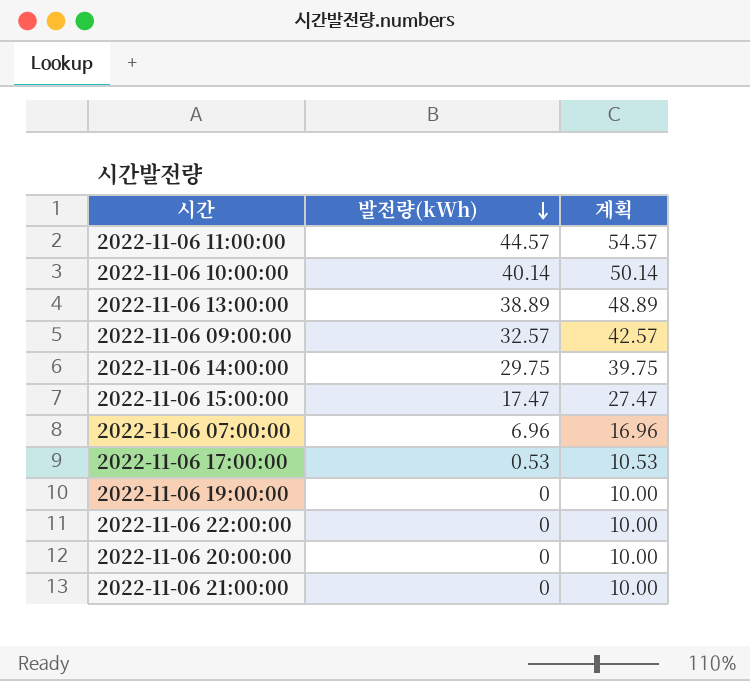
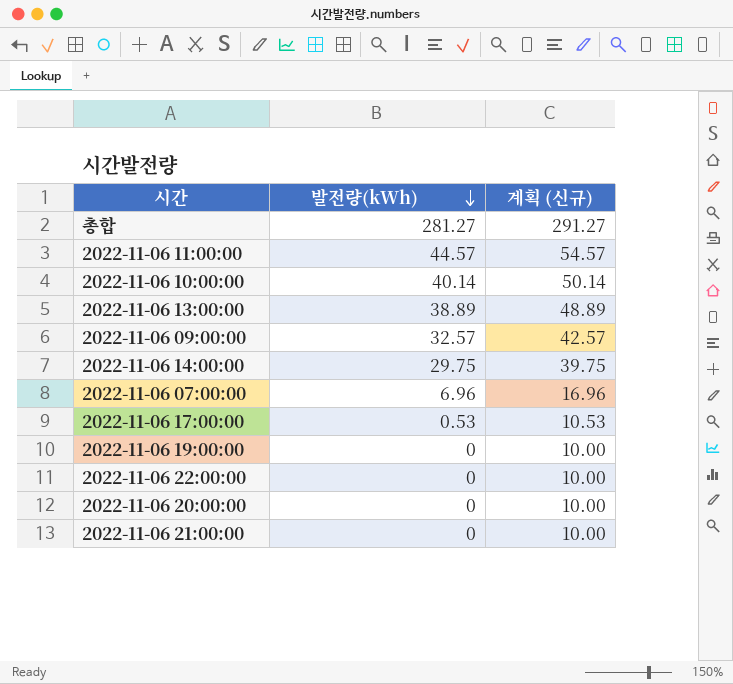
column name: 계획 -> 계획 (신규)
row 2022-11-06 15:00:00: 17.47 | 27.47 -> none
row 총합: none -> 281.27 | 291.27

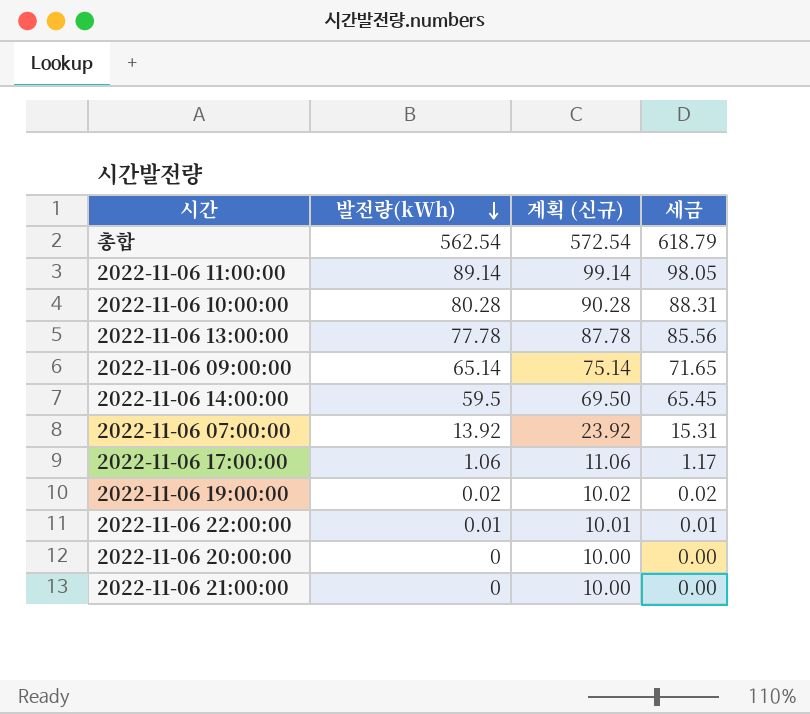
column 세금 | formula: none -> [발전량(kWh)] * 1.1
총합 | 발전량(kWh): 281.27 -> 562.54
총합 | 계획 (신규): 291.27 -> 572.54
2022-11-06 11:00:00 | 발전량(kWh): 44.57 -> 89.14
2022-11-06 11:00:00 | 계획 (신규): 54.57 -> 99.14
2022-11-06 10:00:00 | 발전량(kWh): 40.14 -> 80.28
2022-11-06 10:00:00 | 계획 (신규): 50.14 -> 90.28
2022-11-06 13:00:00 | 발전량(kWh): 38.89 -> 77.78
2022-11-06 13:00:00 | 계획 (신규): 48.89 -> 87.78
2022-11-06 09:00:00 | 발전량(kWh): 32.57 -> 65.14
2022-11-06 09:00:00 | 계획 (신규): 42.57 -> 75.14
2022-11-06 14:00:00 | 발전량(kWh): 29.75 -> 59.5
2022-11-06 14:00:00 | 계획 (신규): 39.75 -> 69.50
2022-11-06 07:00:00 | 발전량(kWh): 6.96 -> 13.92
2022-11-06 07:00:00 | 계획 (신규): 16.96 -> 23.92
2022-11-06 17:00:00 | 발전량(kWh): 0.53 -> 1.06
2022-11-06 17:00:00 | 계획 (신규): 10.53 -> 11.06
2022-11-06 19:00:00 | 발전량(kWh): 0 -> 0.02
2022-11-06 19:00:00 | 계획 (신규): 10.00 -> 10.02
2022-11-06 22:00:00 | 발전량(kWh): 0 -> 0.01
2022-11-06 22:00:00 | 계획 (신규): 10.00 -> 10.01

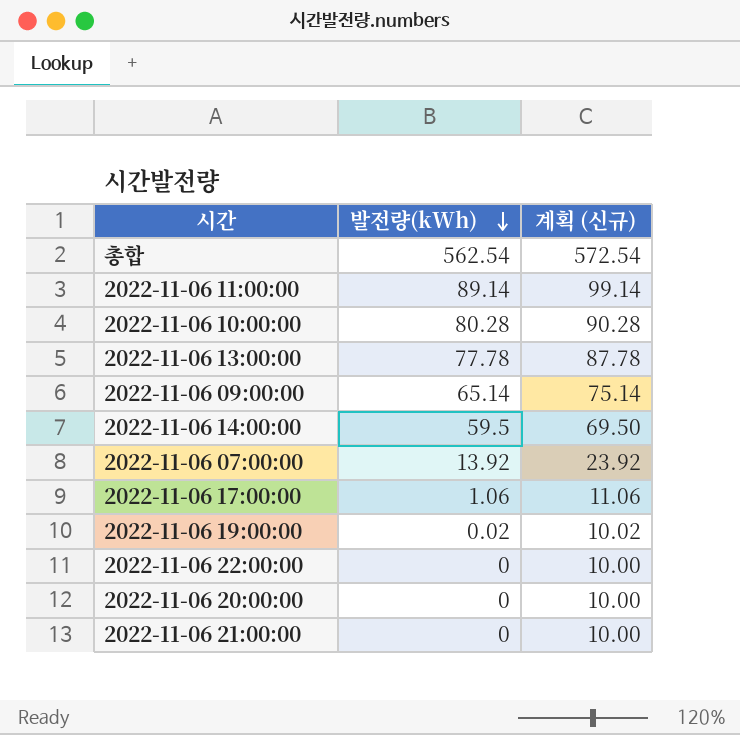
column 세금 | formula: [발전량(kWh)] * 1.1 -> none
2022-11-06 22:00:00 | 발전량(kWh): 0.01 -> 0
2022-11-06 22:00:00 | 계획 (신규): 10.01 -> 10.00

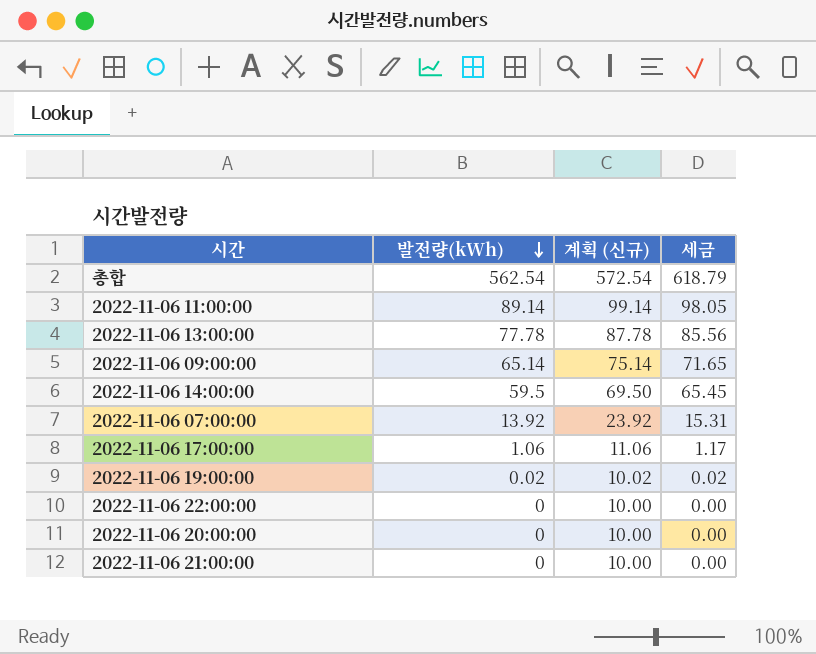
column 세금 | formula: none -> [발전량(kWh)] * 1.1
row 2022-11-06 10:00:00: 80.28 | 90.28 -> none

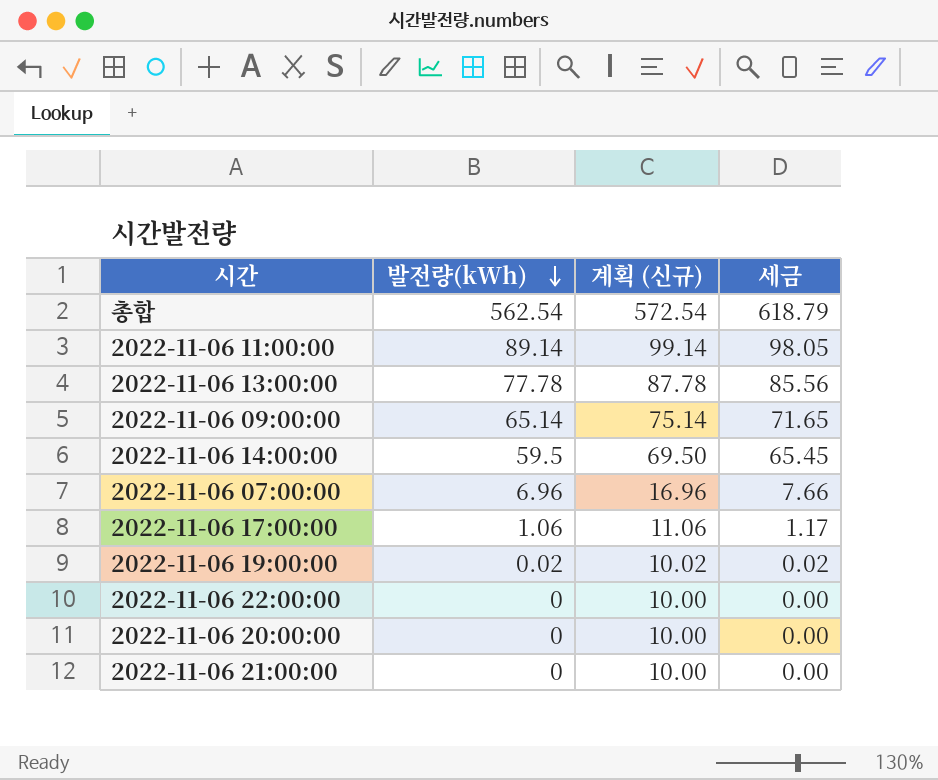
2022-11-06 07:00:00 | 발전량(kWh): 13.92 -> 6.96
2022-11-06 07:00:00 | 계획 (신규): 23.92 -> 16.96
2022-11-06 07:00:00 | 세금: 15.31 -> 7.66

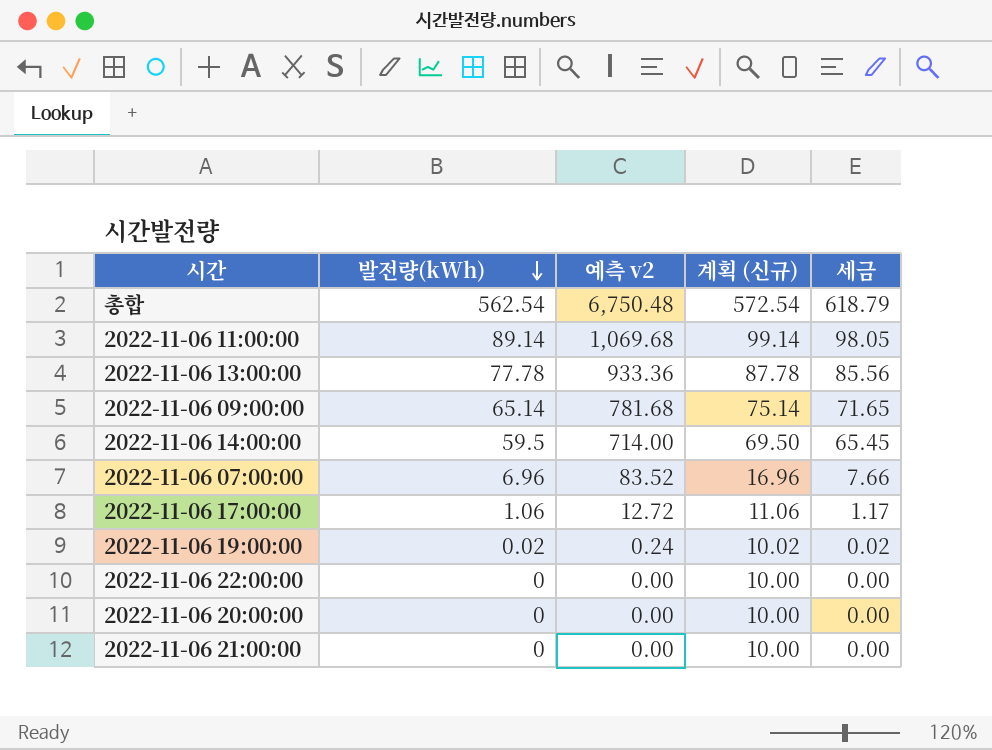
column 예측 v2 | formula: none -> [발전량(kWh)] * 12

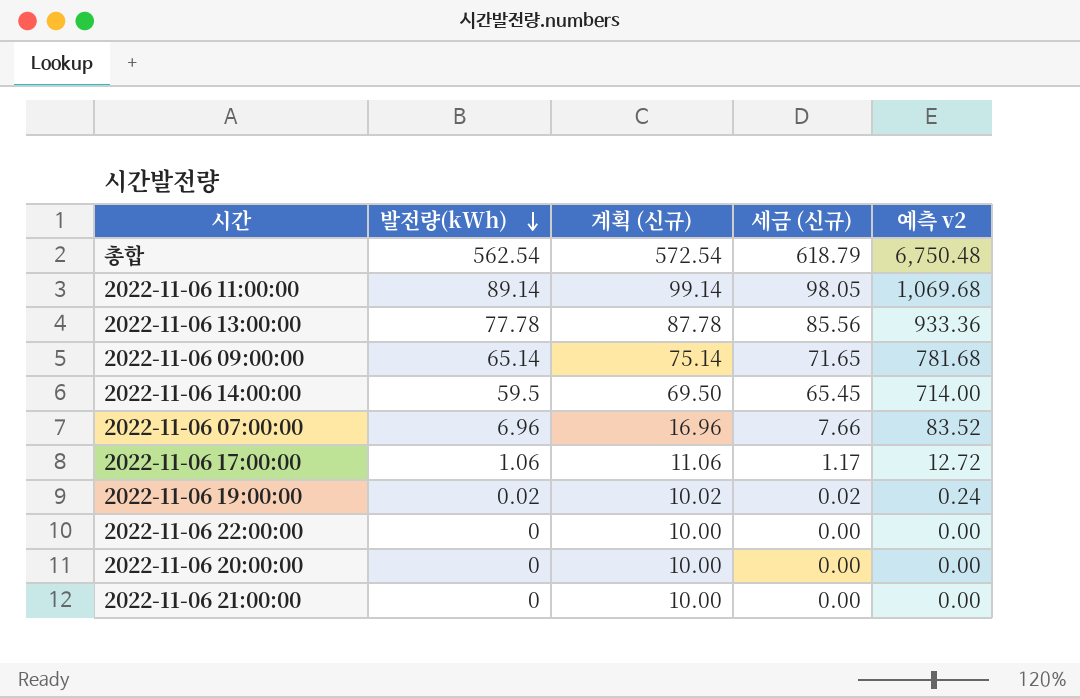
column name: 세금 -> 세금 (신규)
column 예측 v2 | position: 3 -> 5

